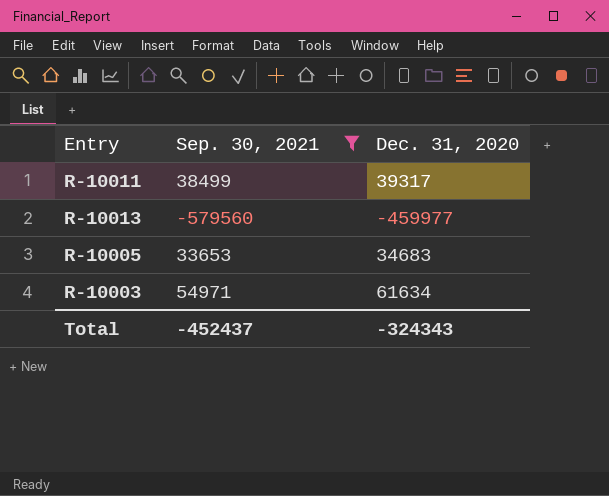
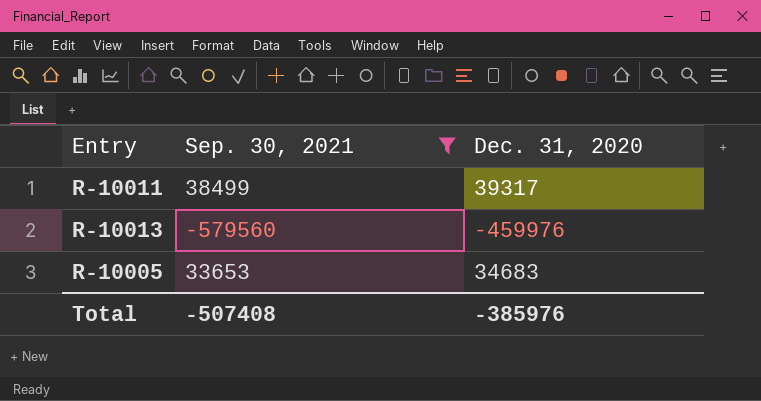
row R-10003: 54971 | 61634 -> none
R-10013 | Dec. 31, 2020: -459977 -> -459976
Total | Sep. 30, 2021: -452437 -> -507408
Total | Dec. 31, 2020: -324343 -> -385976

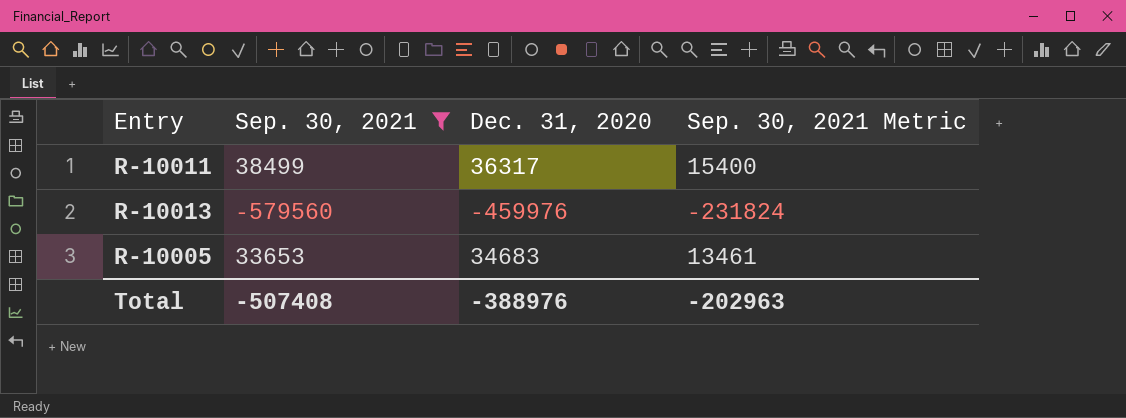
column Sep. 30, 2021 Metric | formula: none -> [Sep. 30, 2021] * 0.4
R-10011 | Dec. 31, 2020: 39317 -> 36317
Total | Dec. 31, 2020: -385976 -> -388976

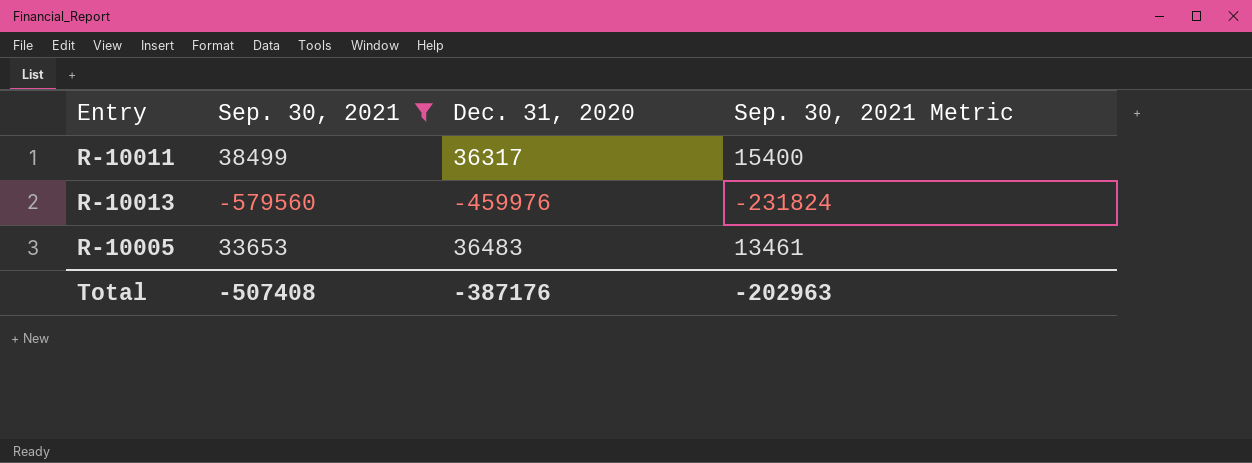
R-10005 | Dec. 31, 2020: 34683 -> 36483
Total | Dec. 31, 2020: -388976 -> -387176

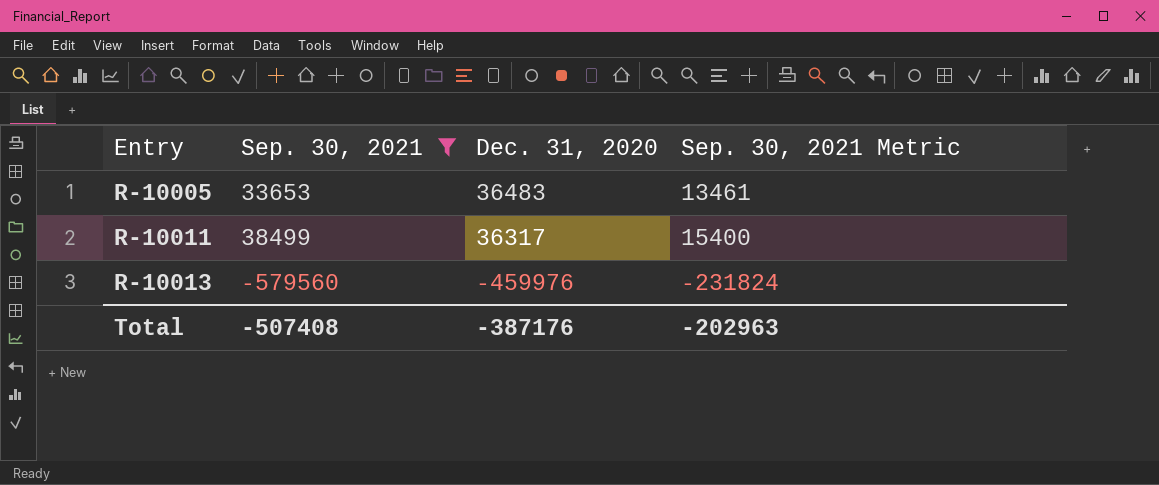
row order: none -> Entry ascending

